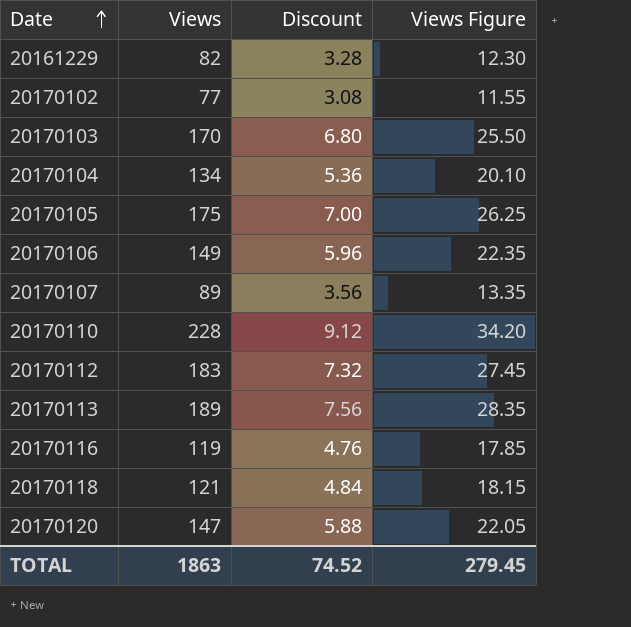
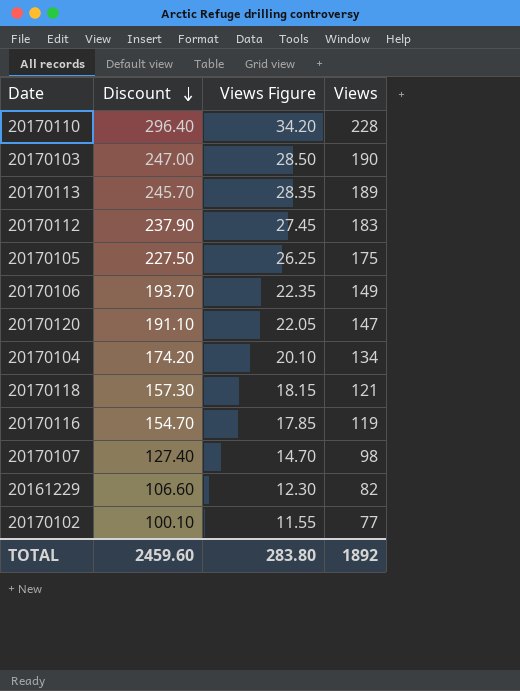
row order: Date ascending -> Discount descending
column Discount | formula: [Views] * 0.04 -> [Views] * 1.3
column Views | position: 2 -> 4
20170103 | Views Figure: 25.50 -> 28.50
20170103 | Views: 170 -> 190
20170107 | Views Figure: 13.35 -> 14.70
20170107 | Views: 89 -> 98
TOTAL | Discount: 74.52 -> 2459.60
TOTAL | Views Figure: 279.45 -> 283.80
TOTAL | Views: 1863 -> 1892

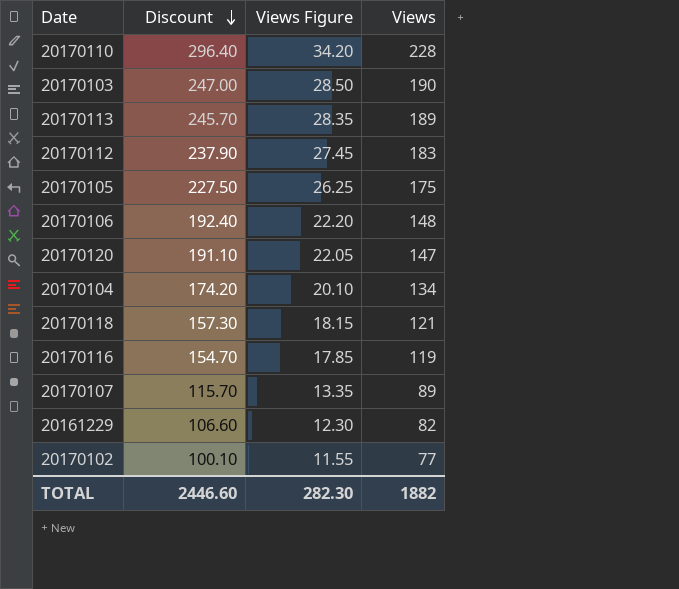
20170106 | Discount: 193.70 -> 192.40
20170106 | Views Figure: 22.35 -> 22.20
20170106 | Views: 149 -> 148
20170107 | Discount: 127.40 -> 115.70
20170107 | Views Figure: 14.70 -> 13.35
20170107 | Views: 98 -> 89
TOTAL | Discount: 2459.60 -> 2446.60
TOTAL | Views Figure: 283.80 -> 282.30
TOTAL | Views: 1892 -> 1882

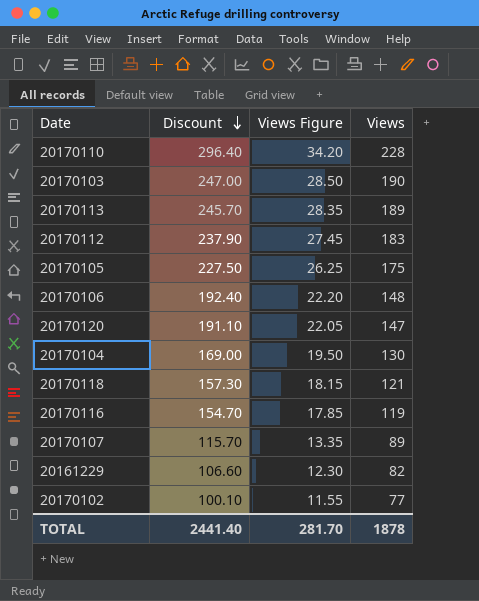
20170104 | Discount: 174.20 -> 169.00
20170104 | Views Figure: 20.10 -> 19.50
20170104 | Views: 134 -> 130
TOTAL | Discount: 2446.60 -> 2441.40
TOTAL | Views Figure: 282.30 -> 281.70
TOTAL | Views: 1882 -> 1878

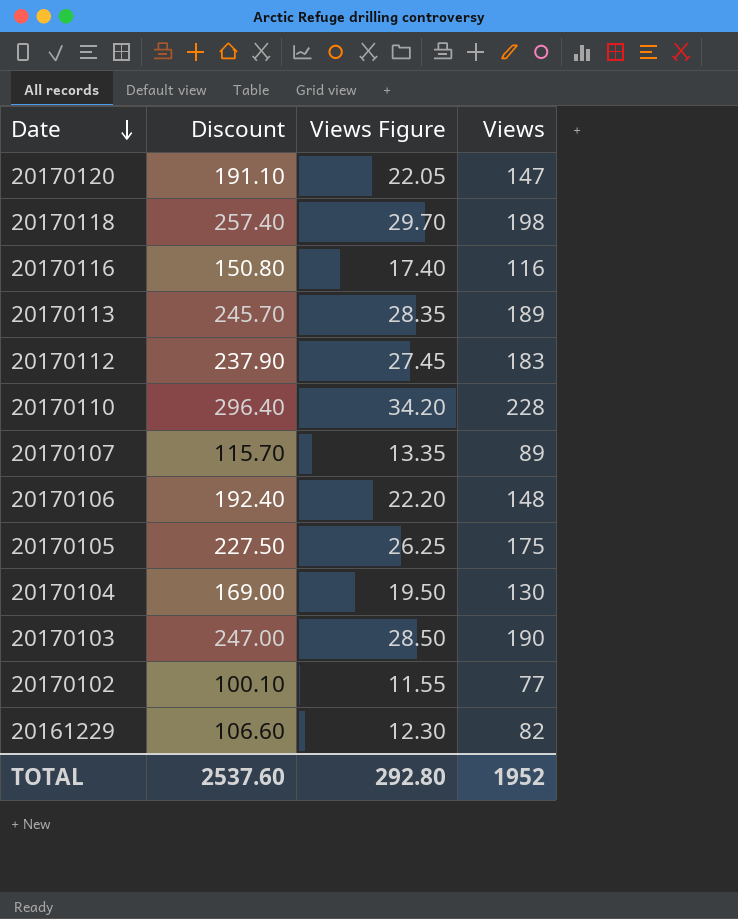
row order: Discount descending -> Date descending
20170118 | Discount: 157.30 -> 257.40
20170118 | Views Figure: 18.15 -> 29.70
20170118 | Views: 121 -> 198
20170116 | Discount: 154.70 -> 150.80
20170116 | Views Figure: 17.85 -> 17.40
20170116 | Views: 119 -> 116
TOTAL | Discount: 2441.40 -> 2537.60
TOTAL | Views Figure: 281.70 -> 292.80
TOTAL | Views: 1878 -> 1952

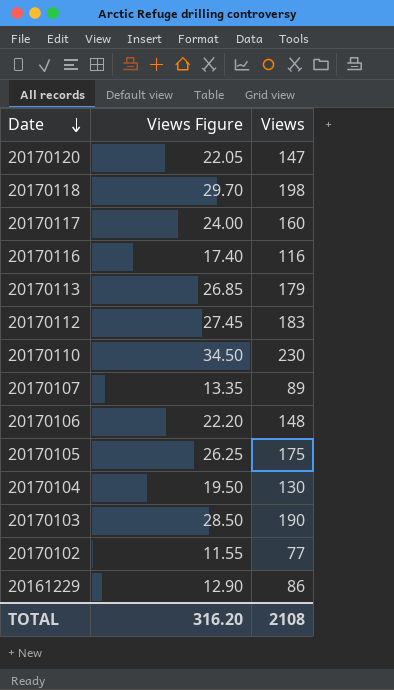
column Discount | formula: [Views] * 1.3 -> none
row 20170117: none -> 24.00 | 160
20170113 | Views Figure: 28.35 -> 26.85
20170113 | Views: 189 -> 179
20170110 | Views Figure: 34.20 -> 34.50
20170110 | Views: 228 -> 230
20161229 | Views Figure: 12.30 -> 12.90
20161229 | Views: 82 -> 86
TOTAL | Views Figure: 292.80 -> 316.20
TOTAL | Views: 1952 -> 2108

